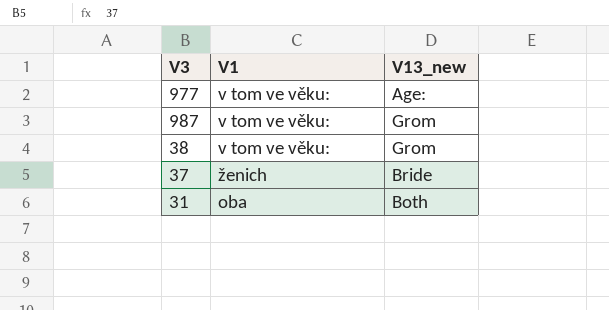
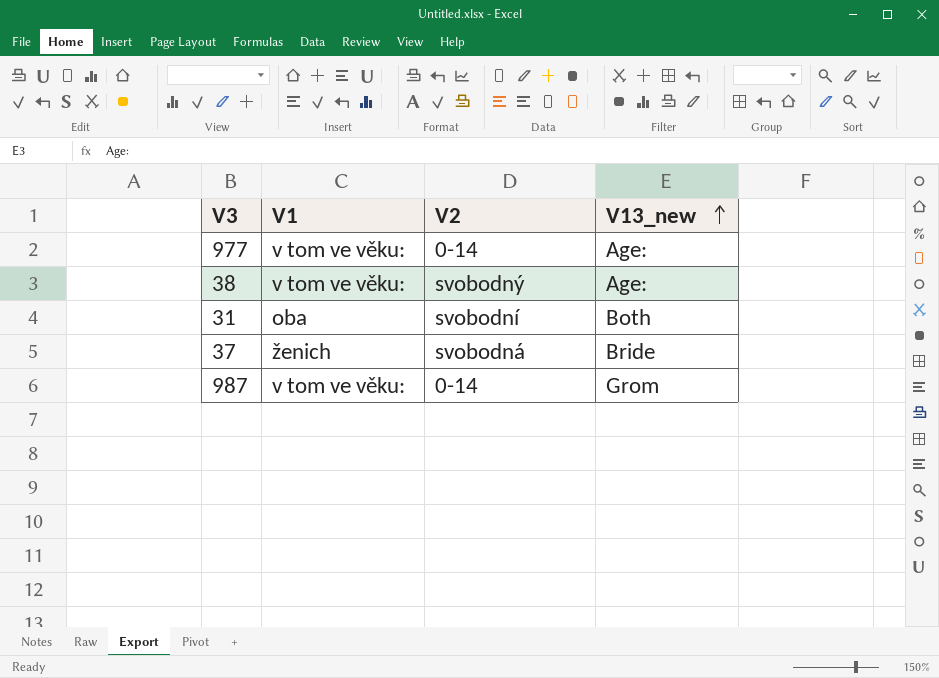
row order: none -> V13_new ascending
column V2 | position: none -> 3
38 | V13_new: Grom -> Age:

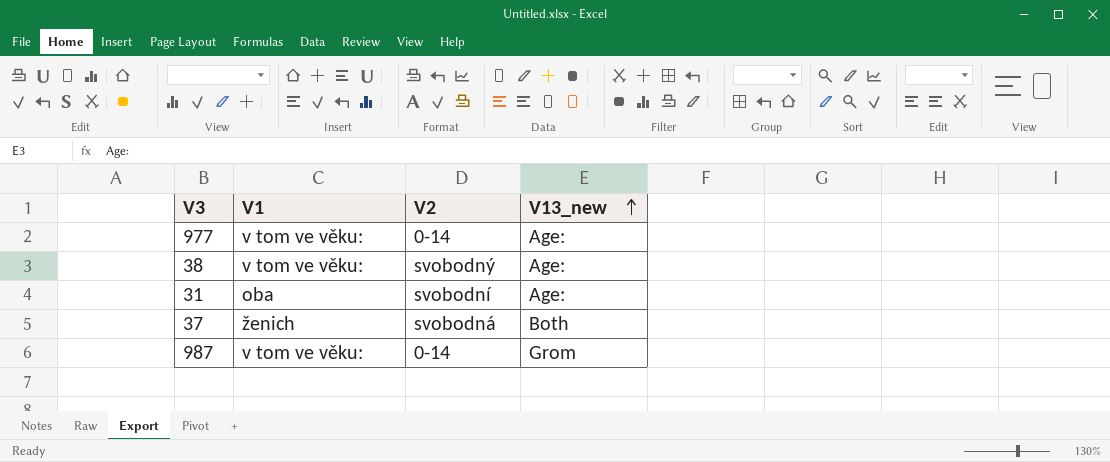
31 | V13_new: Both -> Age:
37 | V13_new: Bride -> Both

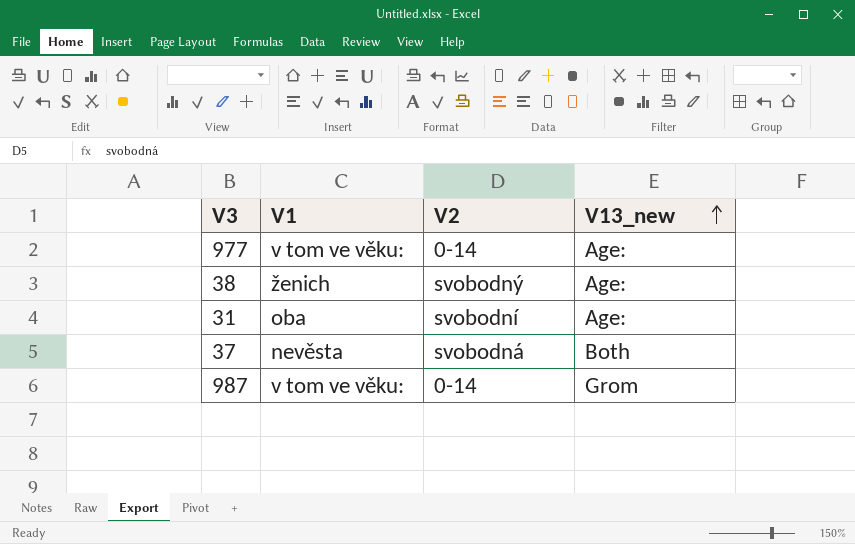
38 | V1: v tom ve věku: -> ženich
37 | V1: ženich -> nevěsta

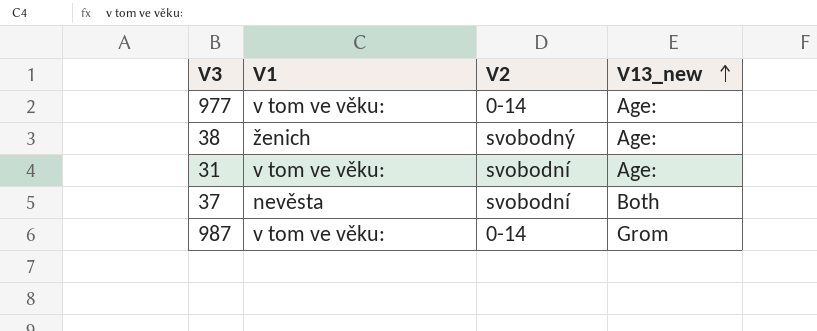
31 | V1: oba -> v tom ve věku:
37 | V2: svobodná -> svobodní

